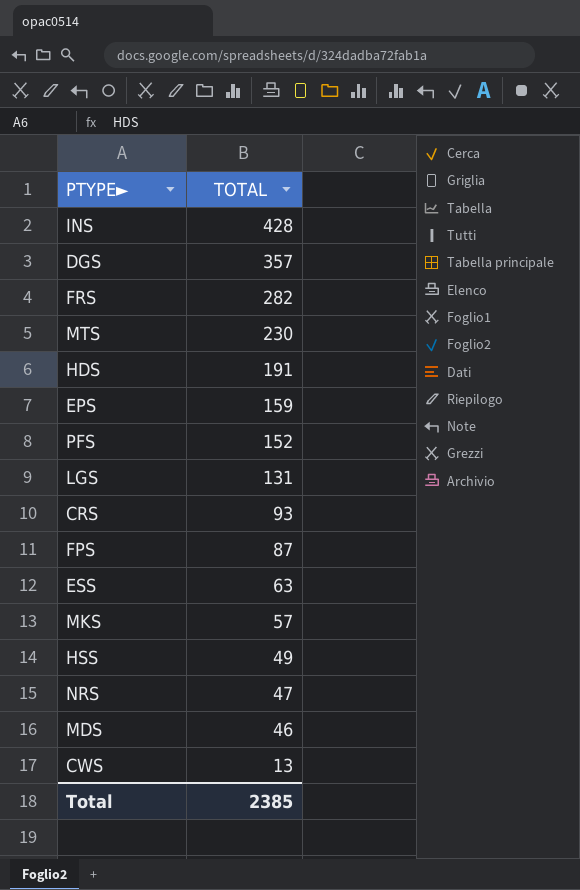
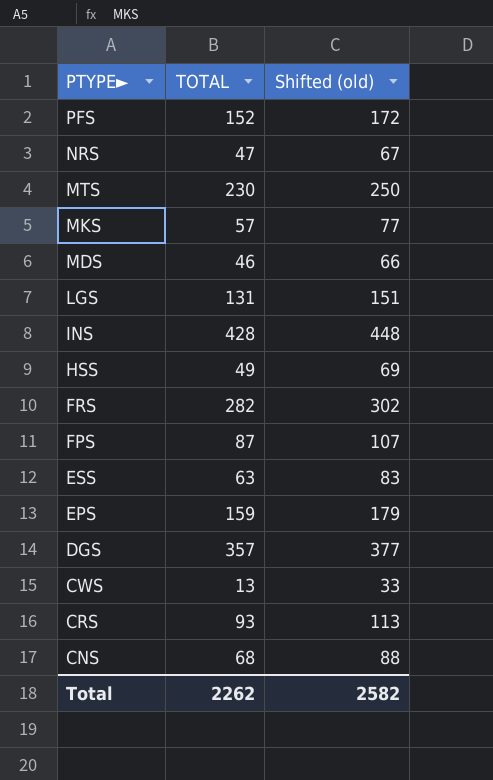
row order: TOTAL descending -> PTYPE► descending
column Shifted (old) | formula: none -> [TOTAL] + 20
row HDS: 191 -> none
row CNS: none -> 68 | 88
Total | TOTAL: 2385 -> 2262

